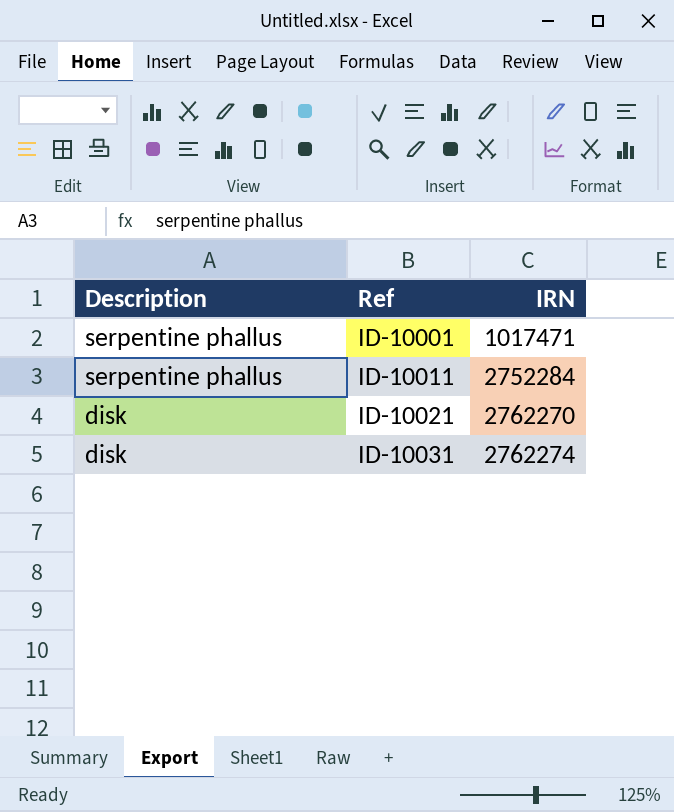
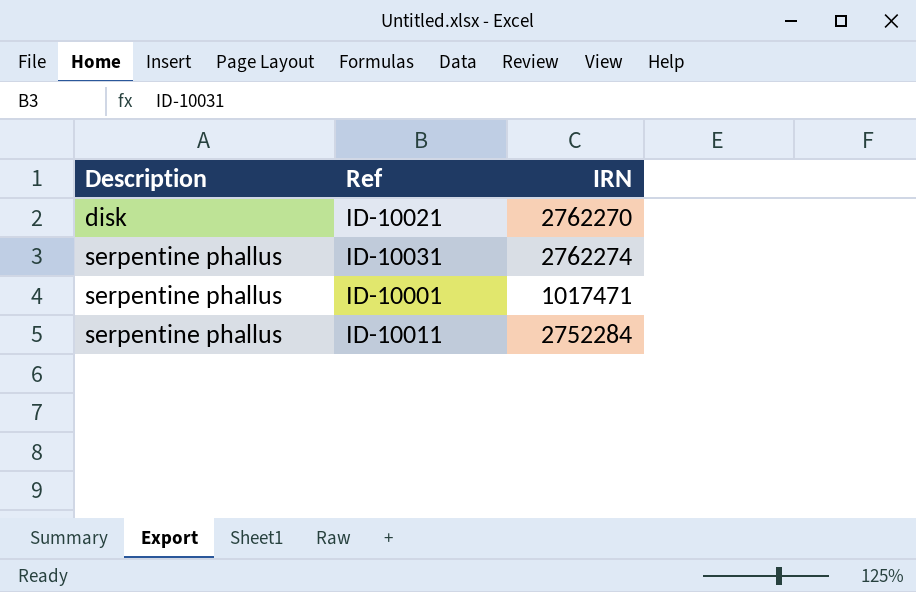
row order: Description descending -> Description ascending
ID-10031 | Description: disk -> serpentine phallus

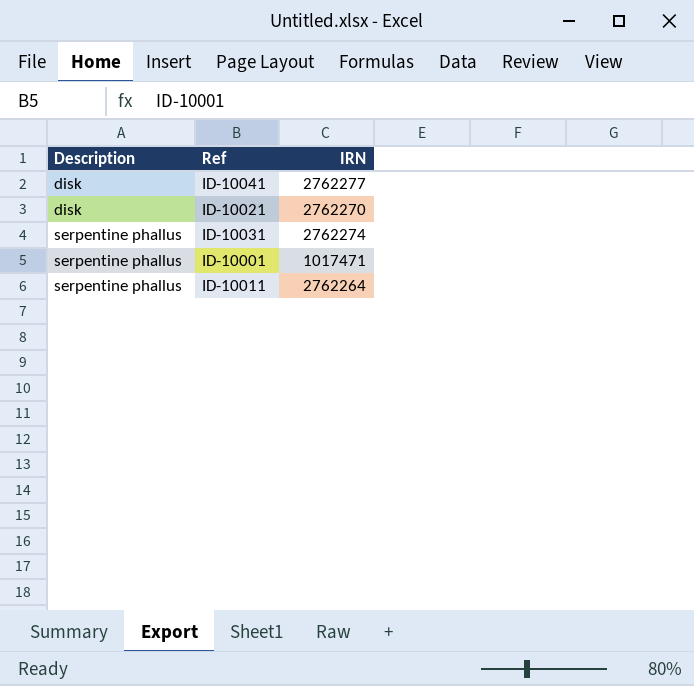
row ID-10041: none -> disk | 2762277
ID-10011 | IRN: 2752284 -> 2762264

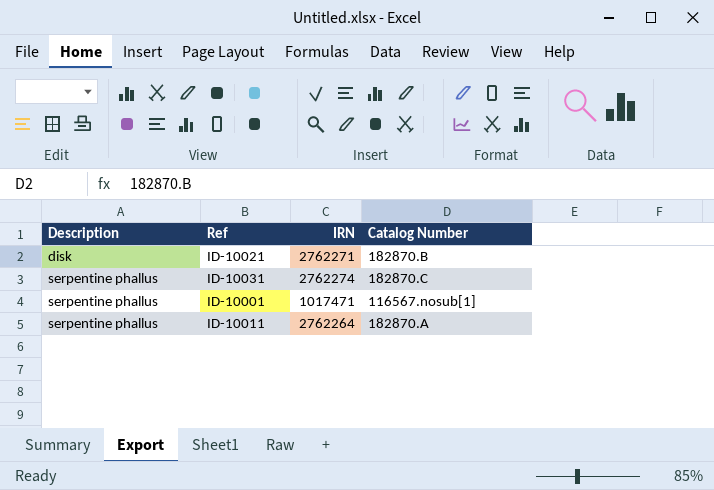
column Catalog Number | position: none -> 4
row ID-10041: disk | 2762277 -> none
ID-10021 | IRN: 2762270 -> 2762271

